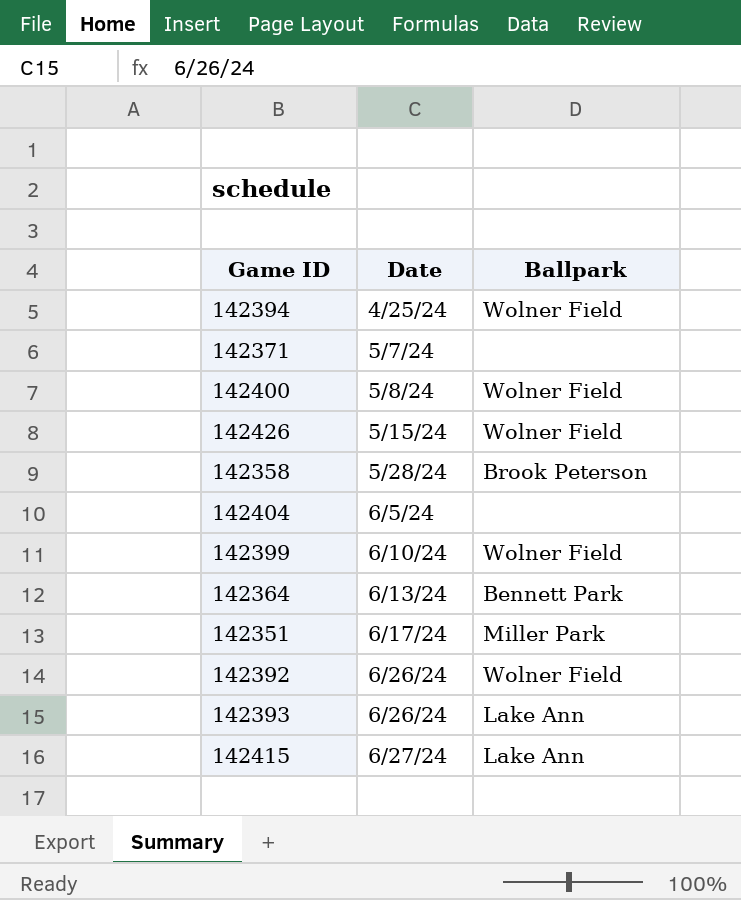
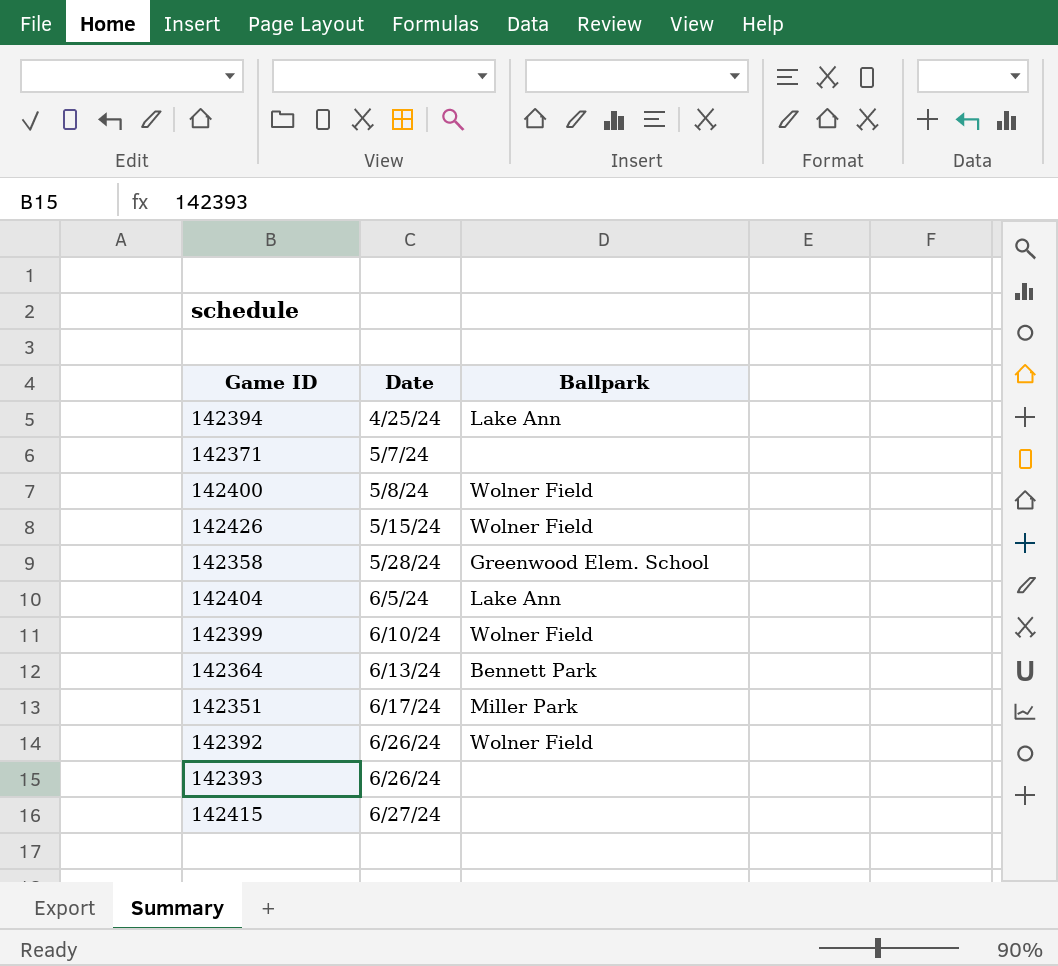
142394 | Ballpark: Wolner Field -> Lake Ann
142358 | Ballpark: Brook Peterson -> Greenwood Elem. School
142404 | Ballpark: none -> Lake Ann
142393 | Ballpark: Lake Ann -> none
142415 | Ballpark: Lake Ann -> none

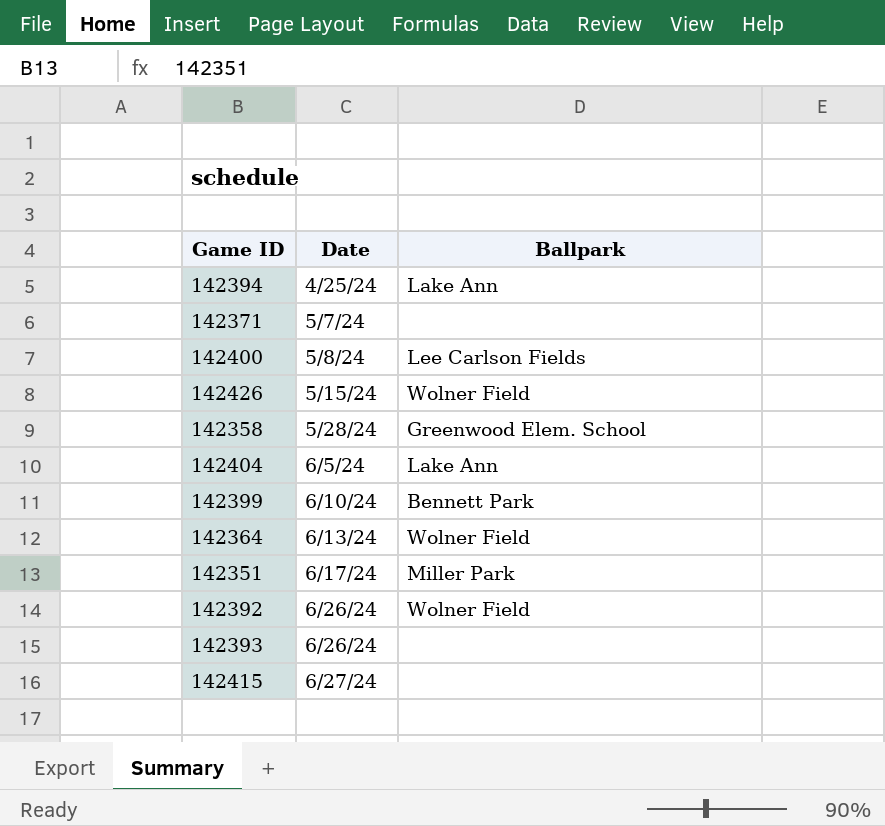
142400 | Ballpark: Wolner Field -> Lee Carlson Fields
142399 | Ballpark: Wolner Field -> Bennett Park
142364 | Ballpark: Bennett Park -> Wolner Field

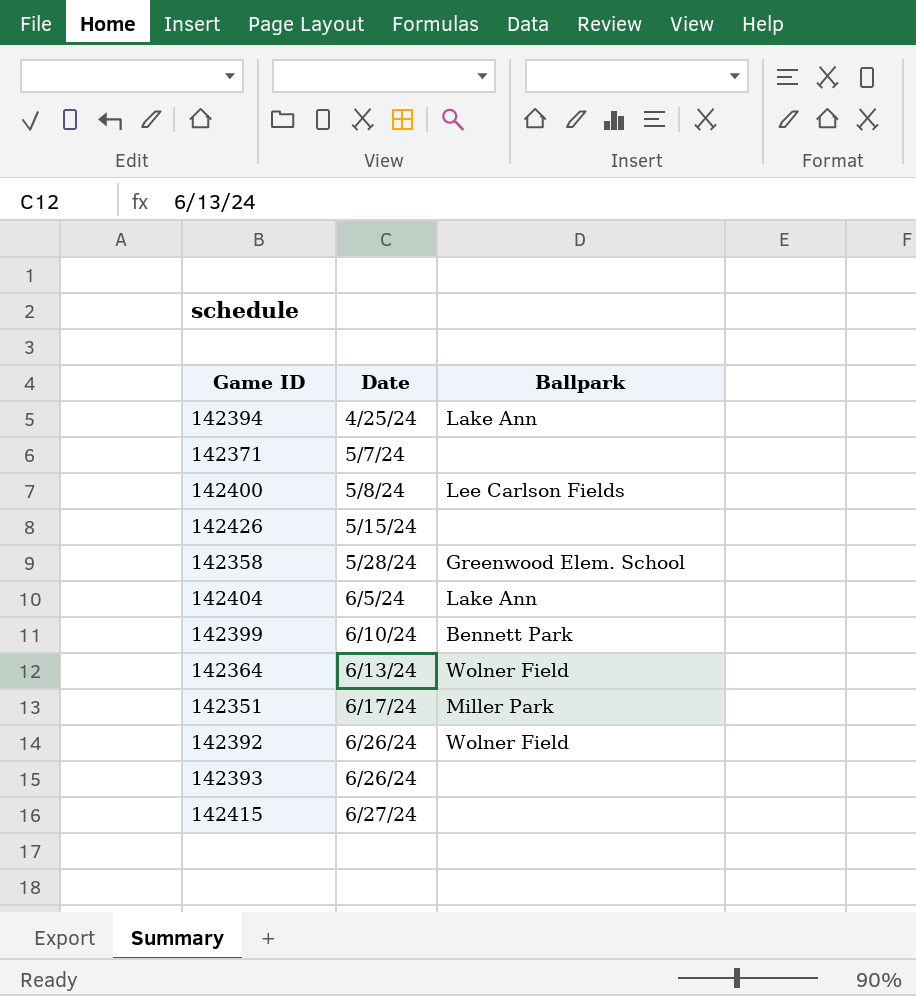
142426 | Ballpark: Wolner Field -> none

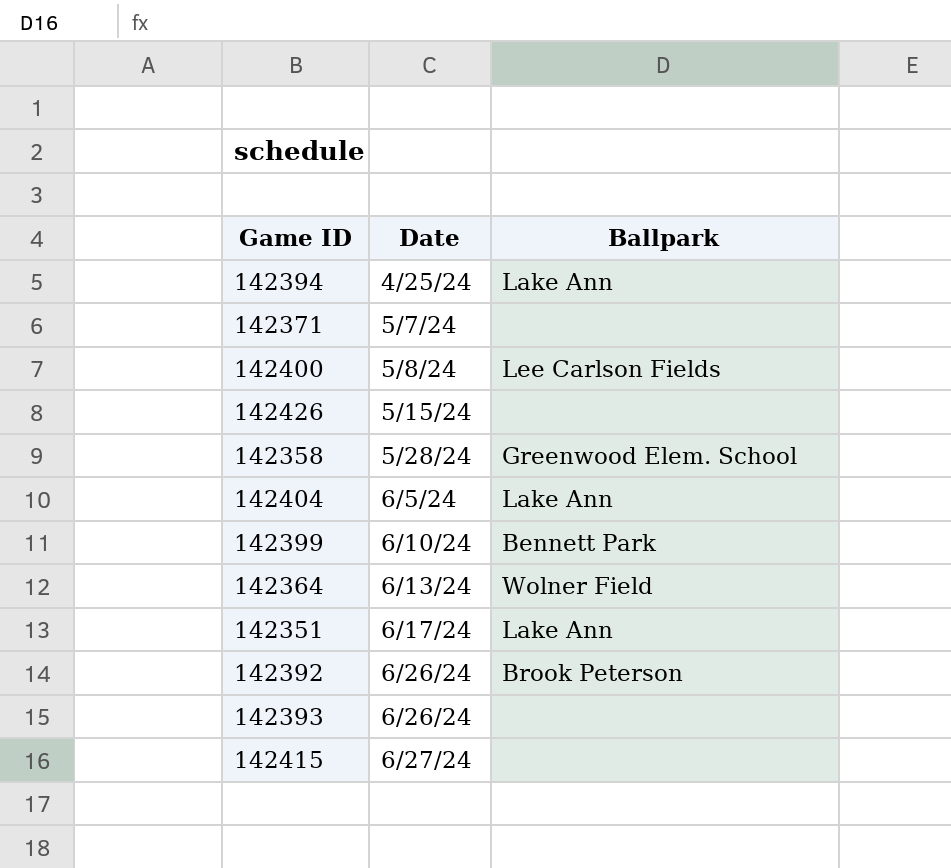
142351 | Ballpark: Miller Park -> Lake Ann
142392 | Ballpark: Wolner Field -> Brook Peterson

